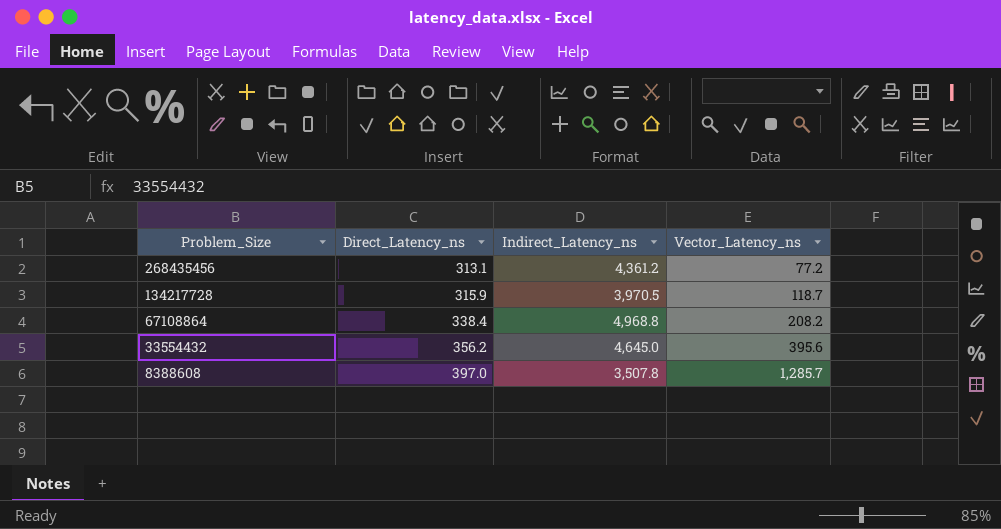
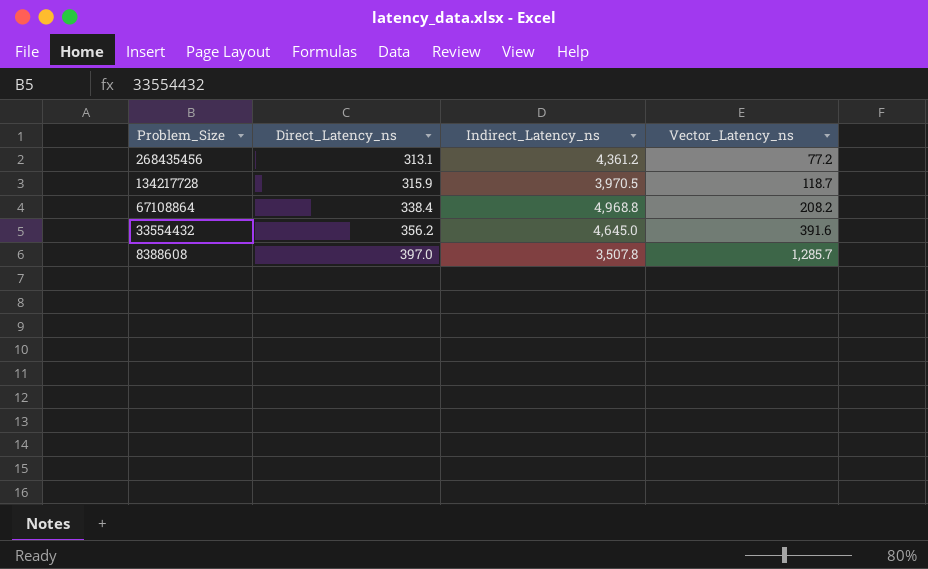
33554432 | Vector_Latency_ns: 395.6 -> 391.6

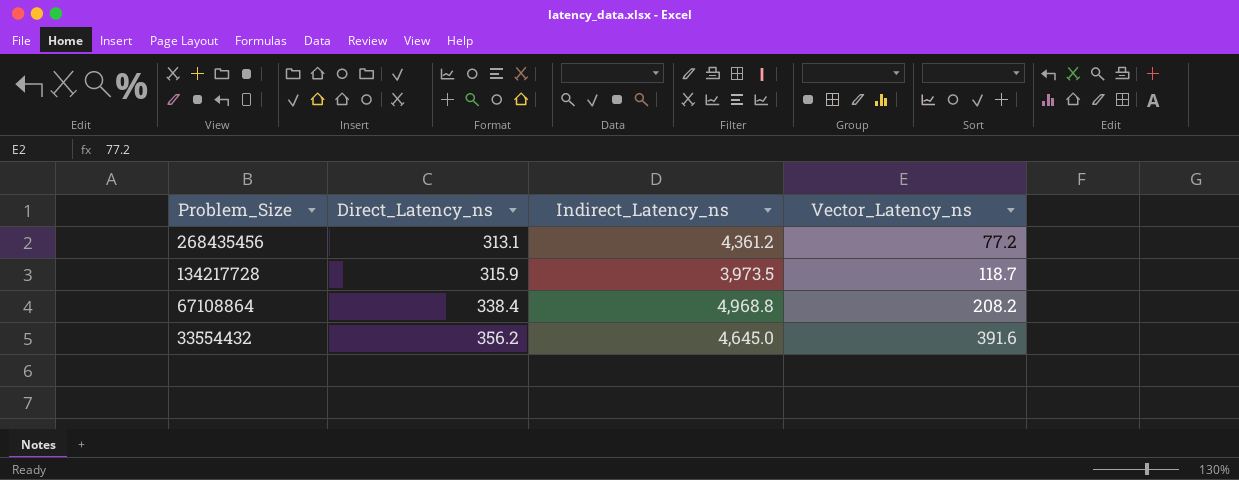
row 8388608: 397.0 | 3,507.8 | 1,285.7 -> none
134217728 | Indirect_Latency_ns: 3,970.5 -> 3,973.5

